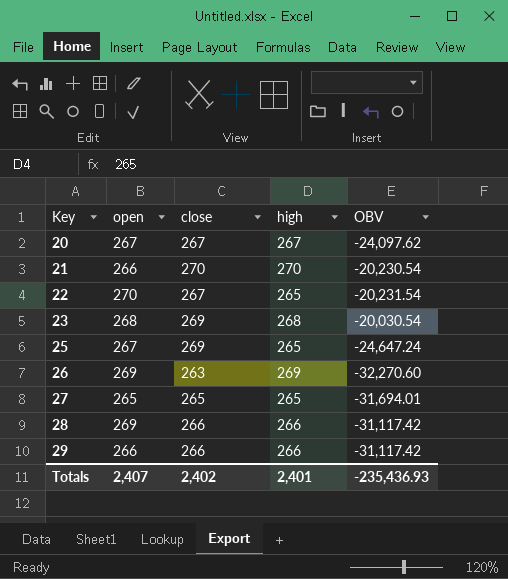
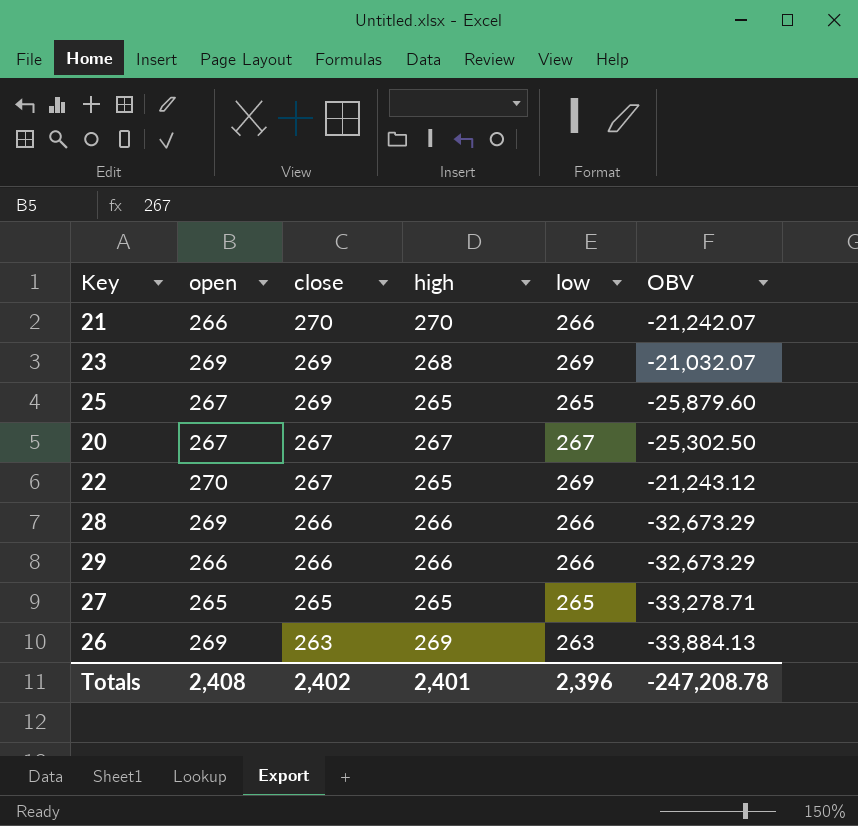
row order: Key ascending -> close descending
column low | position: none -> 5
21 | OBV: -20,230.54 -> -21,242.07
23 | open: 268 -> 269
23 | OBV: -20,030.54 -> -21,032.07
25 | OBV: -24,647.24 -> -25,879.60
20 | OBV: -24,097.62 -> -25,302.50
22 | OBV: -20,231.54 -> -21,243.12
28 | OBV: -31,117.42 -> -32,673.29
29 | OBV: -31,117.42 -> -32,673.29
27 | OBV: -31,694.01 -> -33,278.71
26 | OBV: -32,270.60 -> -33,884.13
Totals | open: 2,407 -> 2,408
Totals | OBV: -235,436.93 -> -247,208.78

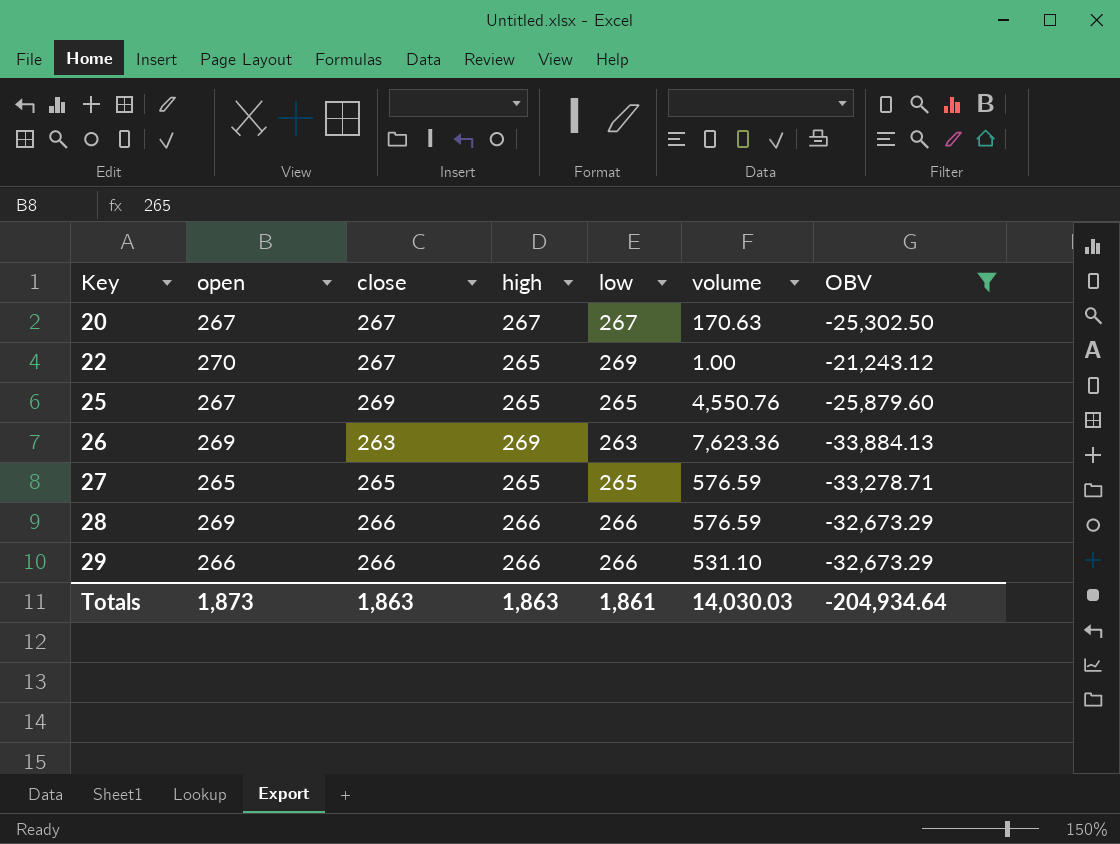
filter: none -> OBV <= -21,243.12
row order: close descending -> Key ascending
column volume | position: none -> 6
Totals | open: 2,408 -> 1,873
Totals | close: 2,402 -> 1,863
Totals | high: 2,401 -> 1,863
Totals | low: 2,396 -> 1,861
Totals | OBV: -247,208.78 -> -204,934.64

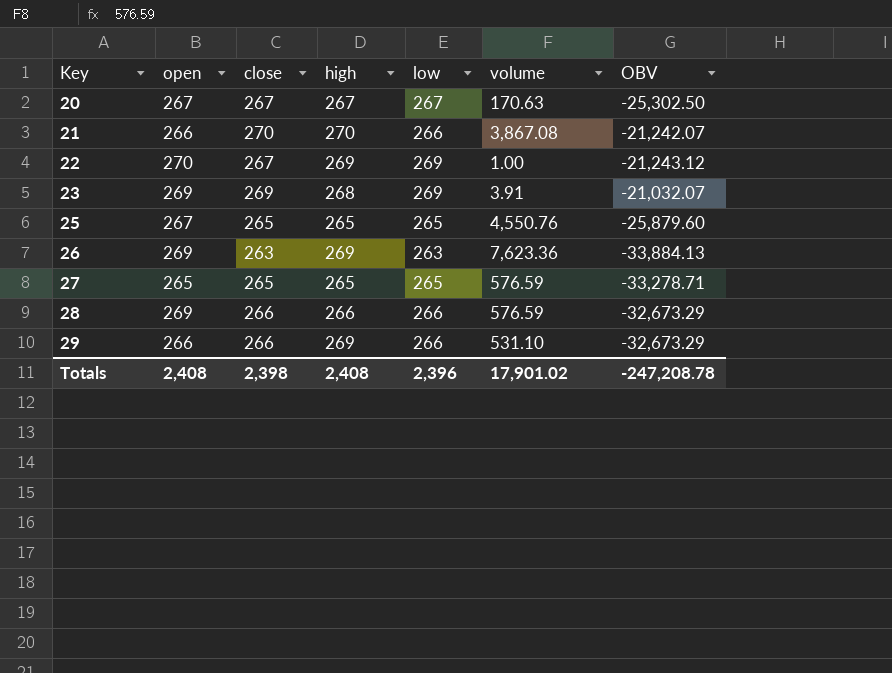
filter: OBV <= -21,243.12 -> none
22 | high: 265 -> 269
25 | close: 269 -> 265
29 | high: 266 -> 269
Totals | open: 1,873 -> 2,408
Totals | close: 1,863 -> 2,398
Totals | high: 1,863 -> 2,408
Totals | low: 1,861 -> 2,396
Totals | volume: 14,030.03 -> 17,901.02
Totals | OBV: -204,934.64 -> -247,208.78

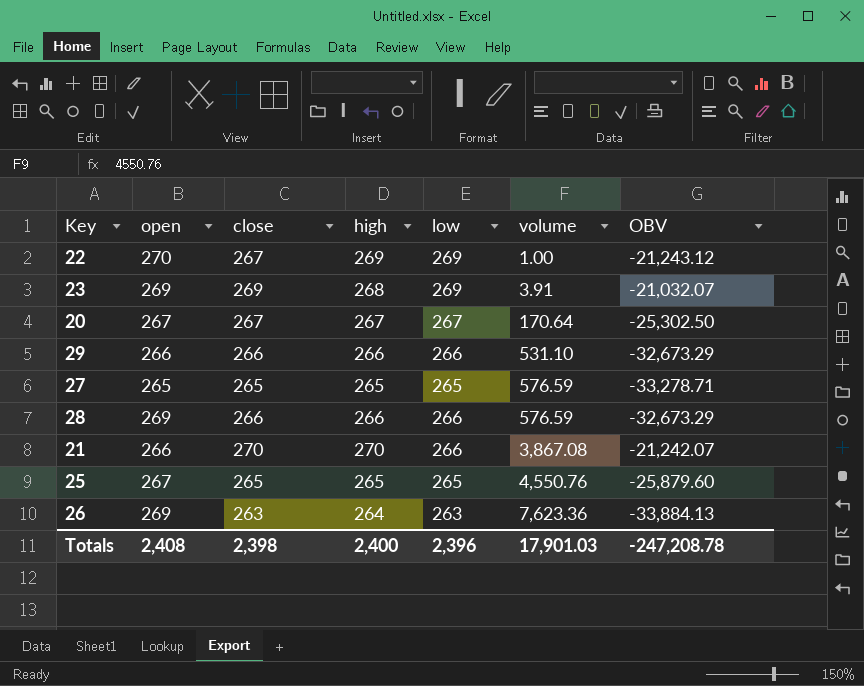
row order: Key ascending -> volume ascending
20 | volume: 170.63 -> 170.64
29 | high: 269 -> 266
26 | high: 269 -> 264
Totals | high: 2,408 -> 2,400
Totals | volume: 17,901.02 -> 17,901.03

